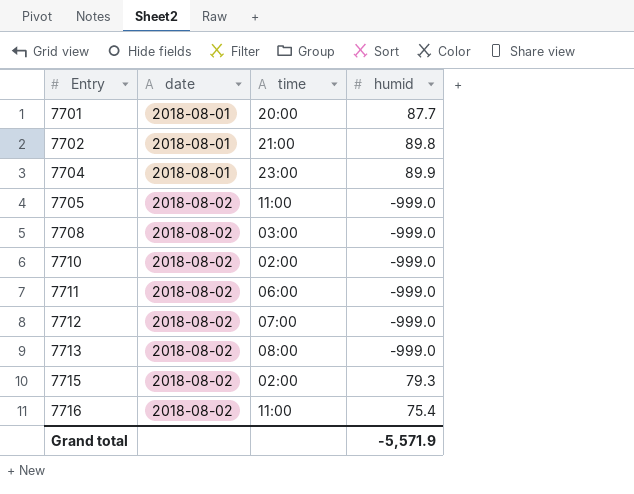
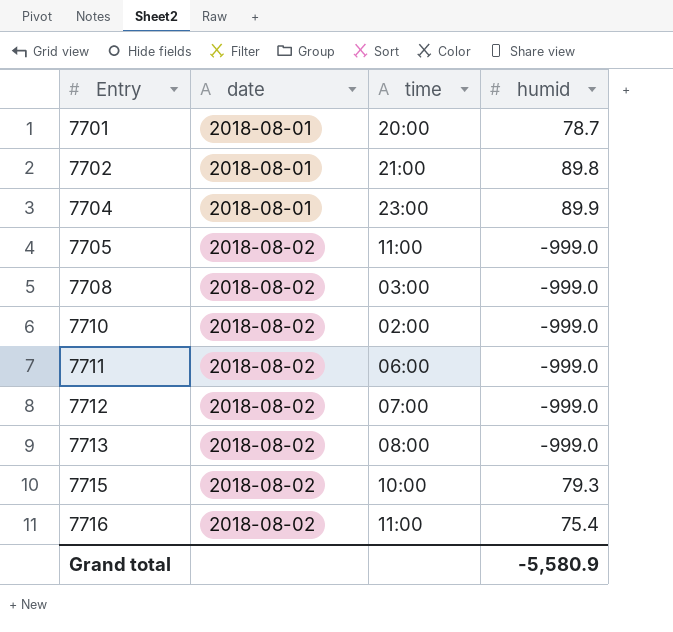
7701 | humid: 87.7 -> 78.7
7715 | time: 02:00 -> 10:00
Grand total | humid: -5,571.9 -> -5,580.9

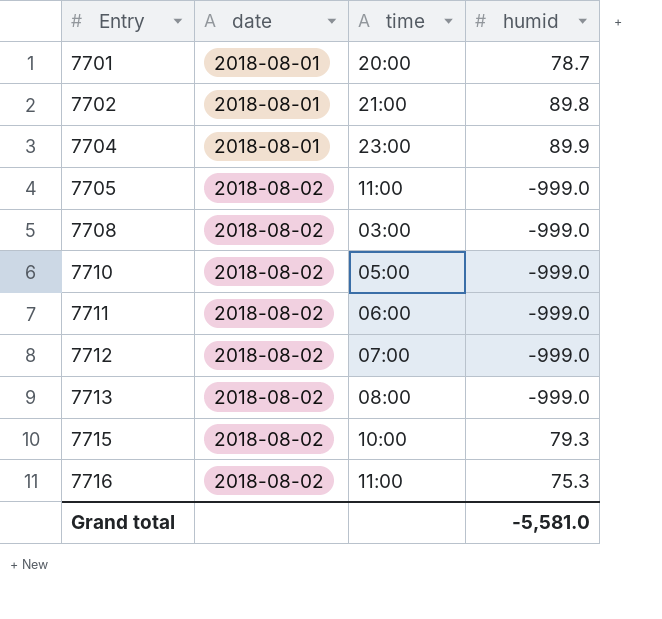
7710 | time: 02:00 -> 05:00
7716 | humid: 75.4 -> 75.3
Grand total | humid: -5,580.9 -> -5,581.0

